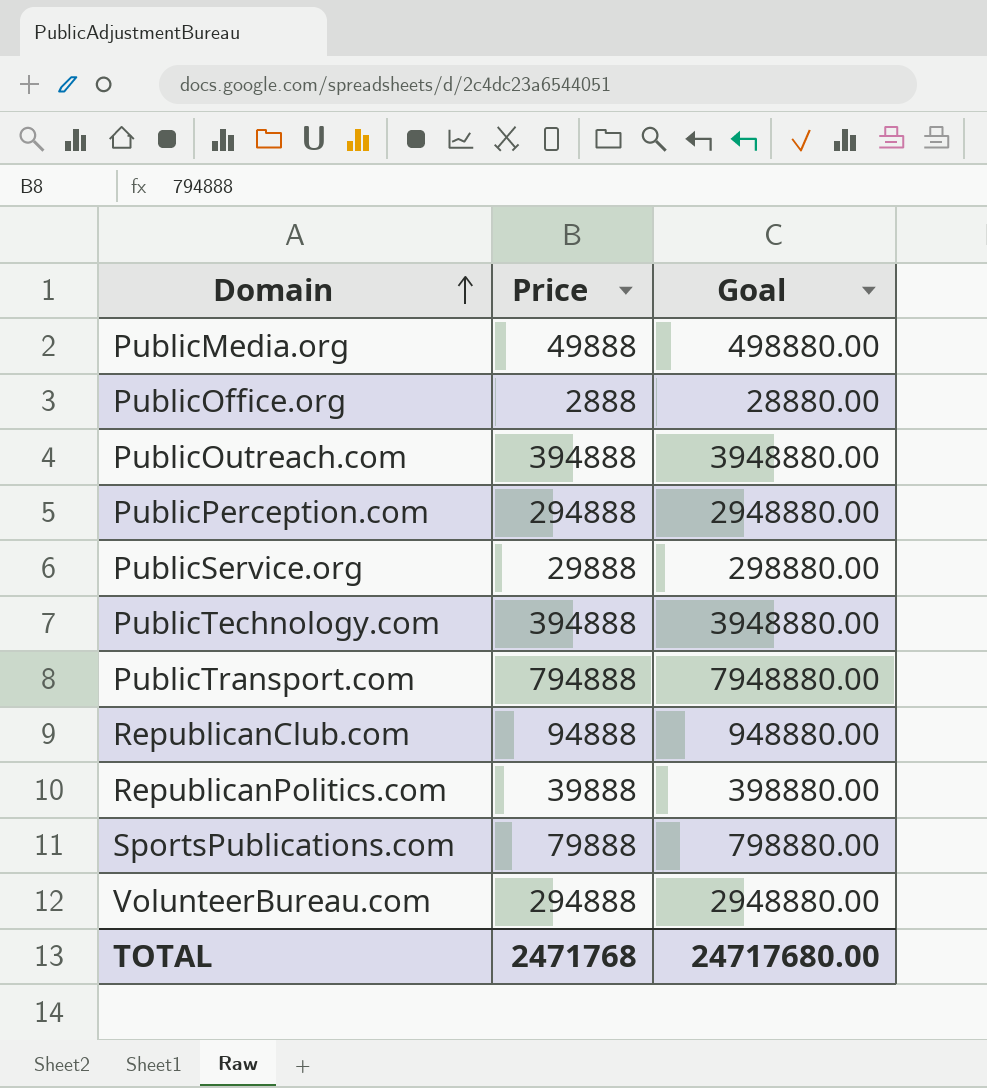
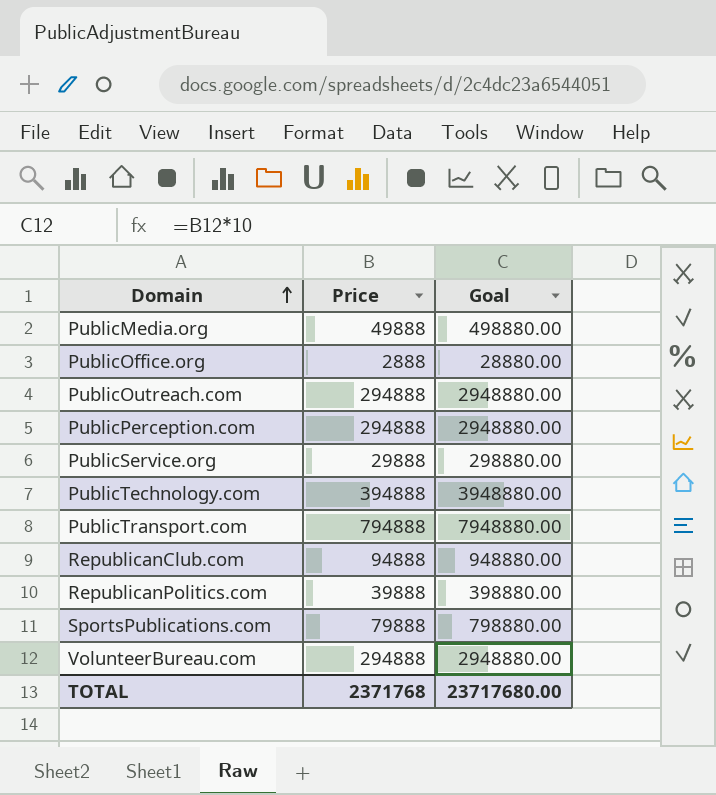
PublicOutreach.com | Price: 394888 -> 294888
PublicOutreach.com | Goal: 3948880.00 -> 2948880.00
TOTAL | Price: 2471768 -> 2371768
TOTAL | Goal: 24717680.00 -> 23717680.00

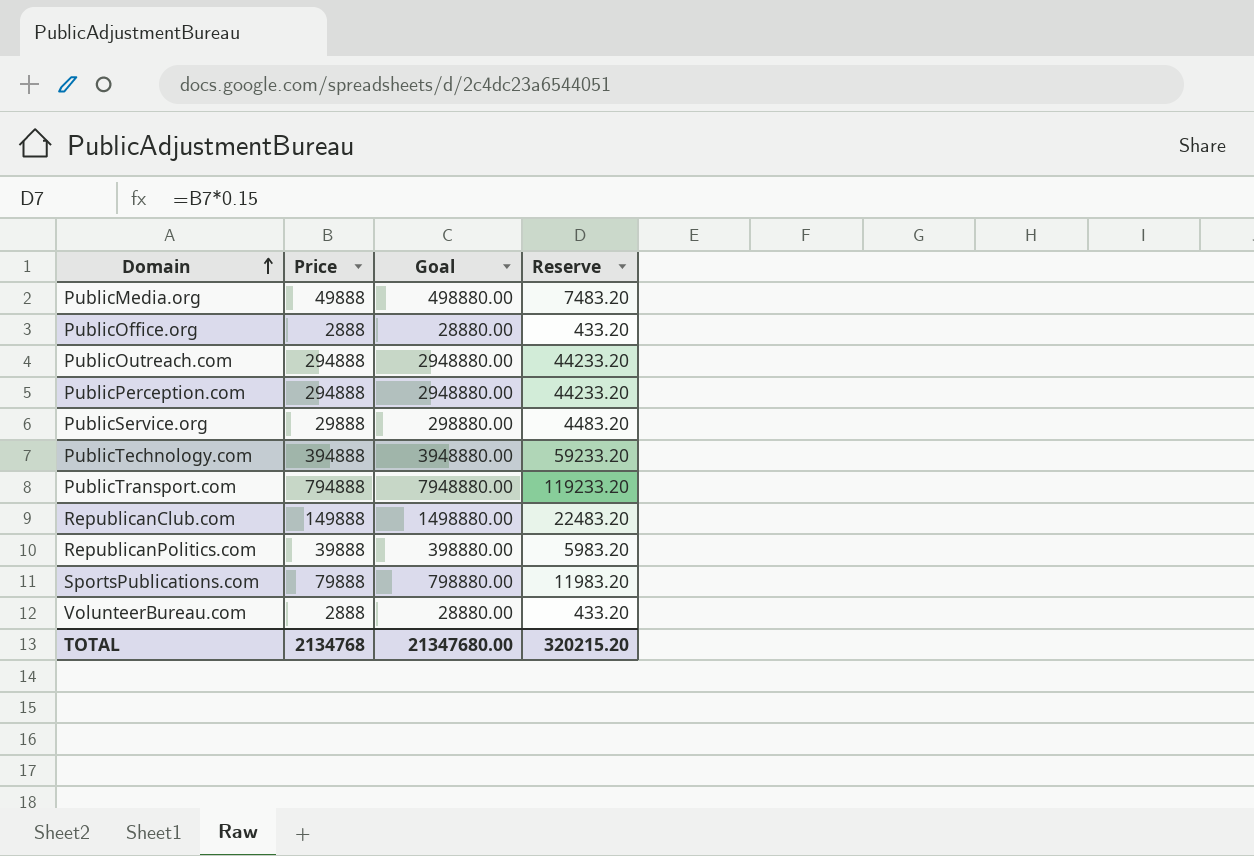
column Reserve | formula: none -> [Price] * 0.15
RepublicanClub.com | Price: 94888 -> 149888
RepublicanClub.com | Goal: 948880.00 -> 1498880.00
VolunteerBureau.com | Price: 294888 -> 2888
VolunteerBureau.com | Goal: 2948880.00 -> 28880.00
TOTAL | Price: 2371768 -> 2134768
TOTAL | Goal: 23717680.00 -> 21347680.00

